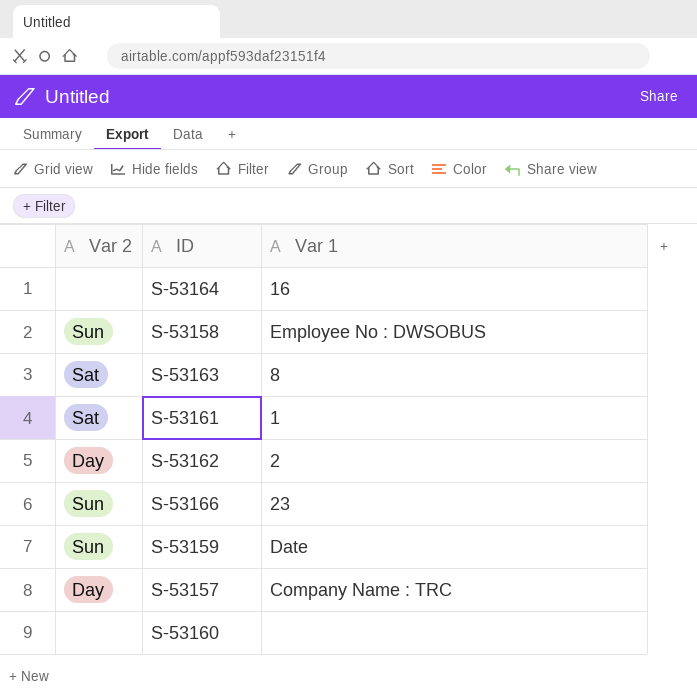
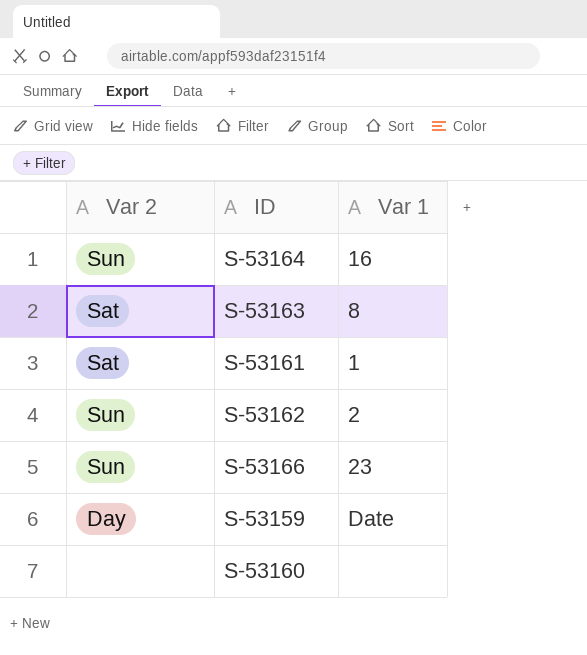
row S-53158: Sun | Employee No : DWSOBUS -> none
row S-53157: Day | Company Name : TRC -> none
S-53164 | Var 2: none -> Sun
S-53162 | Var 2: Day -> Sun
S-53159 | Var 2: Sun -> Day

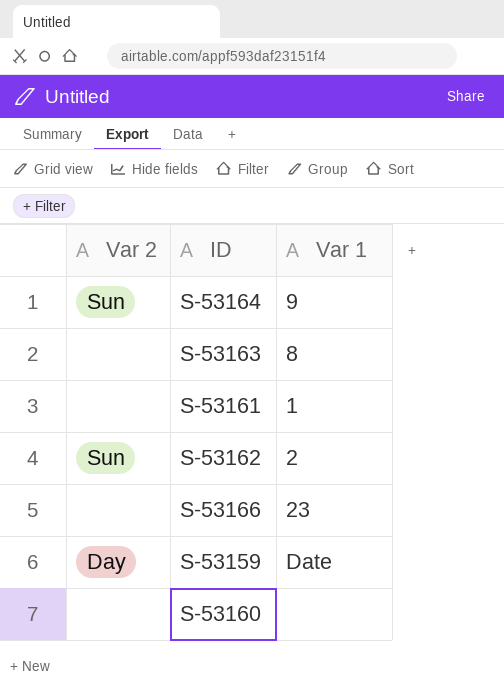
S-53164 | Var 1: 16 -> 9
S-53163 | Var 2: Sat -> none
S-53161 | Var 2: Sat -> none
S-53166 | Var 2: Sun -> none

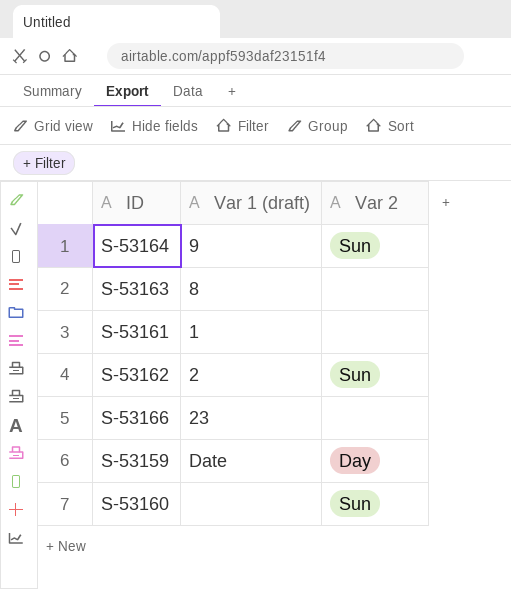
column name: Var 1 -> Var 1 (draft)
column Var 2 | position: 1 -> 3
S-53160 | Var 2: none -> Sun

